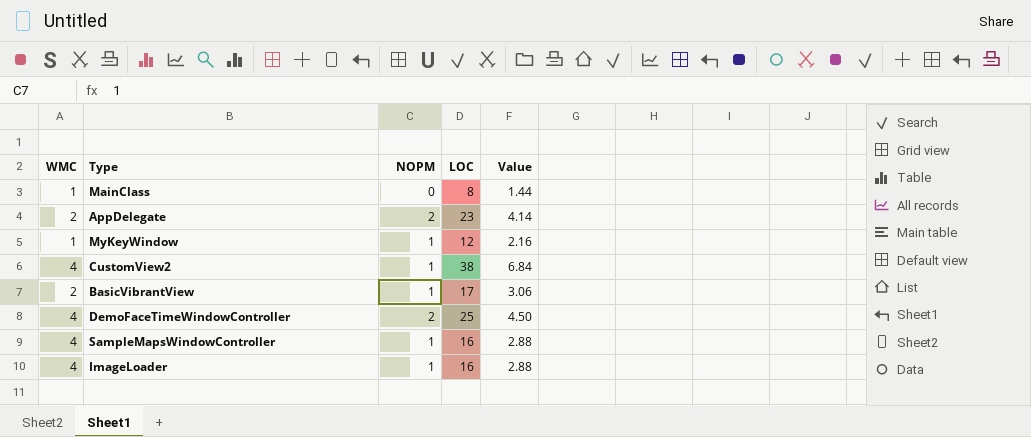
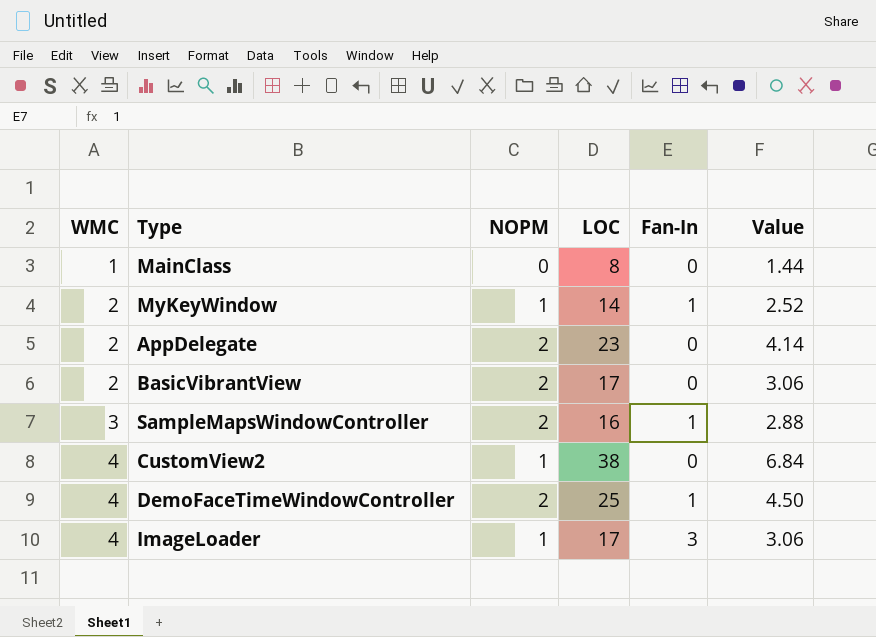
row order: none -> WMC ascending
column Fan-In | position: none -> 5
MyKeyWindow | WMC: 1 -> 2
MyKeyWindow | LOC: 12 -> 14
MyKeyWindow | Value: 2.16 -> 2.52
BasicVibrantView | NOPM: 1 -> 2
SampleMapsWindowController | WMC: 4 -> 3
SampleMapsWindowController | NOPM: 1 -> 2
ImageLoader | LOC: 16 -> 17
ImageLoader | Value: 2.88 -> 3.06

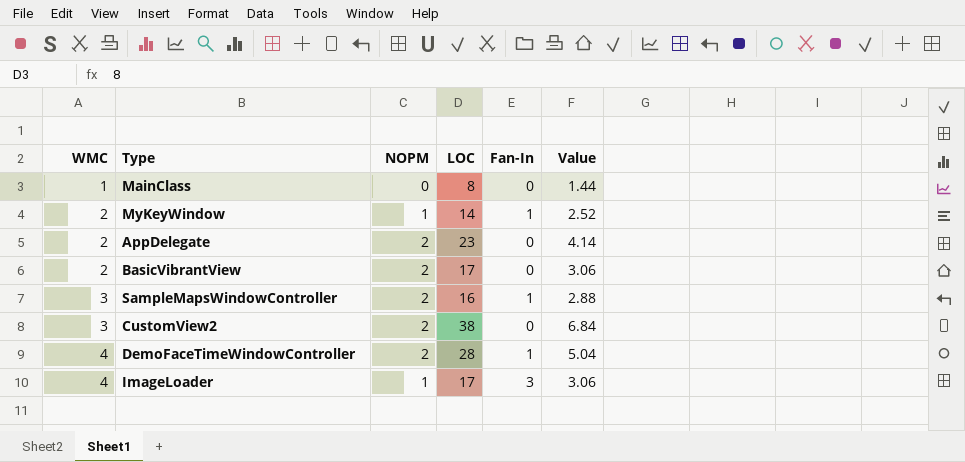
CustomView2 | WMC: 4 -> 3
CustomView2 | NOPM: 1 -> 2
DemoFaceTimeWindowController | LOC: 25 -> 28
DemoFaceTimeWindowController | Value: 4.50 -> 5.04

